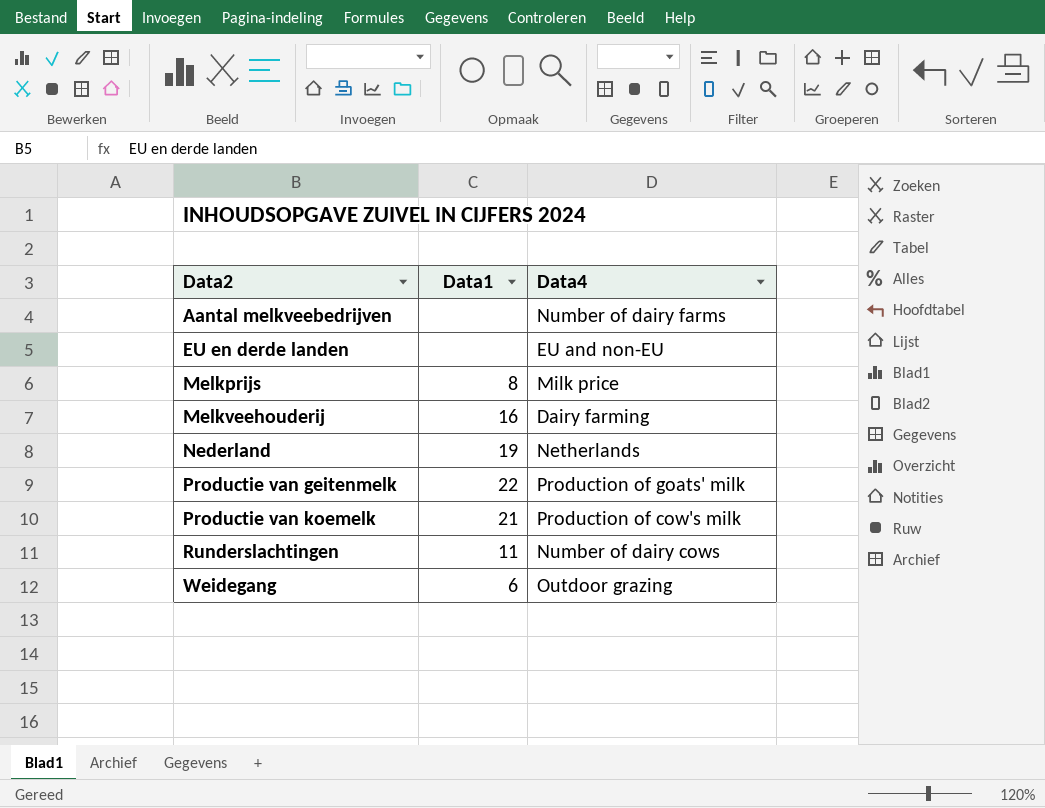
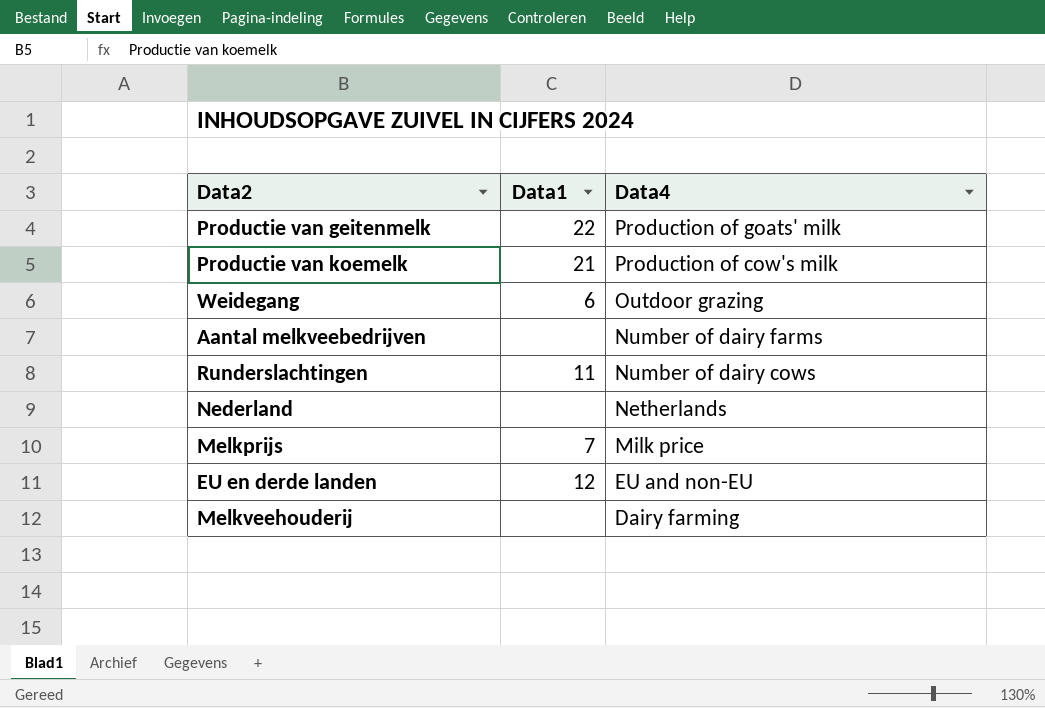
row order: Data2 ascending -> Data4 descending
Nederland | Data1: 19 -> none
Melkprijs | Data1: 8 -> 7
EU en derde landen | Data1: none -> 12
Melkveehouderij | Data1: 16 -> none

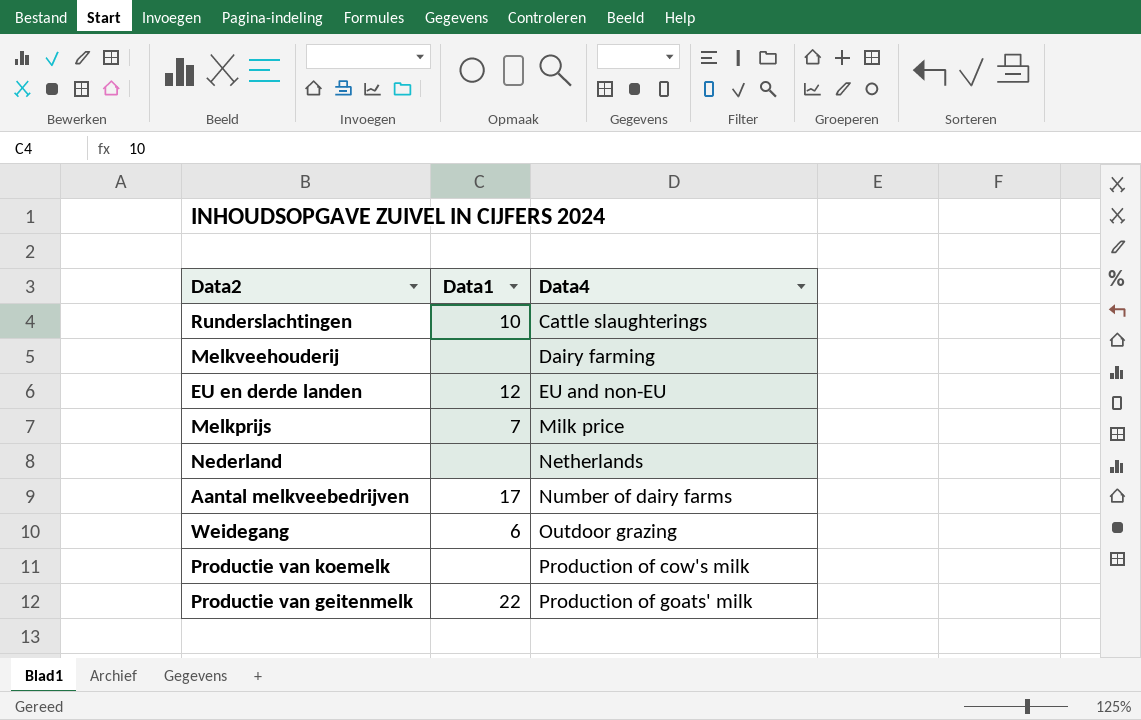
row order: Data4 descending -> Data4 ascending
Runderslachtingen | Data1: 11 -> 10
Runderslachtingen | Data4: Number of dairy cows -> Cattle slaughterings
Aantal melkveebedrijven | Data1: none -> 17
Productie van koemelk | Data1: 21 -> none

